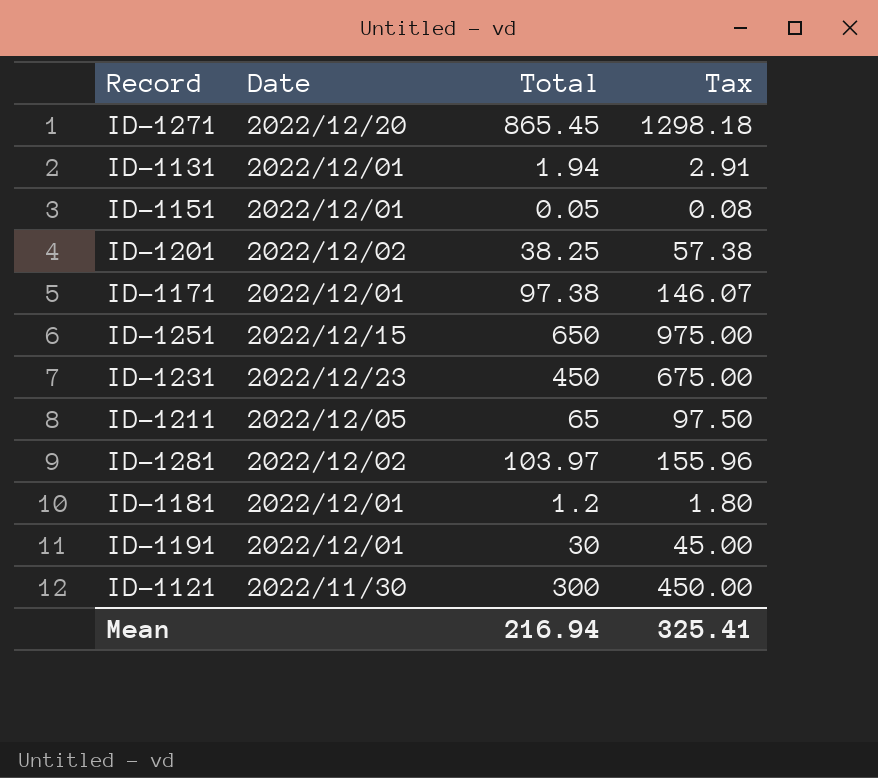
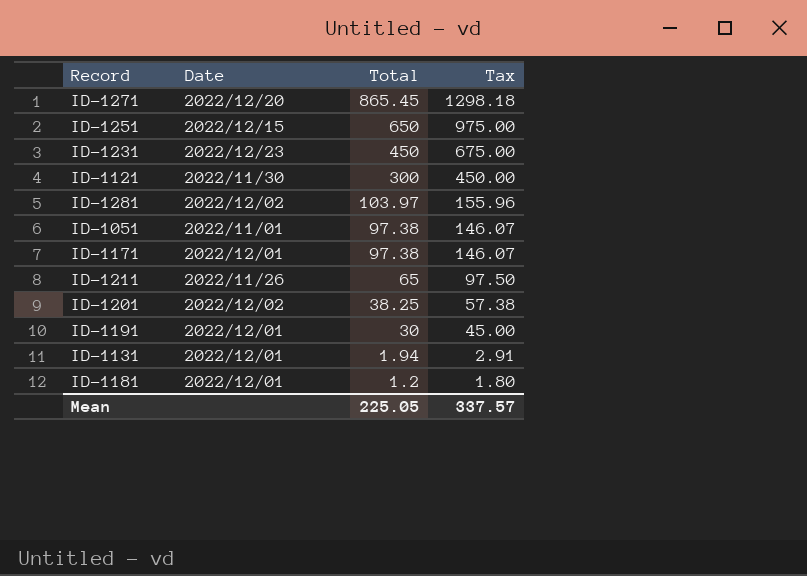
row order: none -> Total descending
row ID-1151: 2022/12/01 | 0.05 | 0.08 -> none
row ID-1051: none -> 2022/11/01 | 97.38 | 146.07
ID-1211 | Date: 2022/12/05 -> 2022/11/26
Mean | Total: 216.94 -> 225.05
Mean | Tax: 325.41 -> 337.57

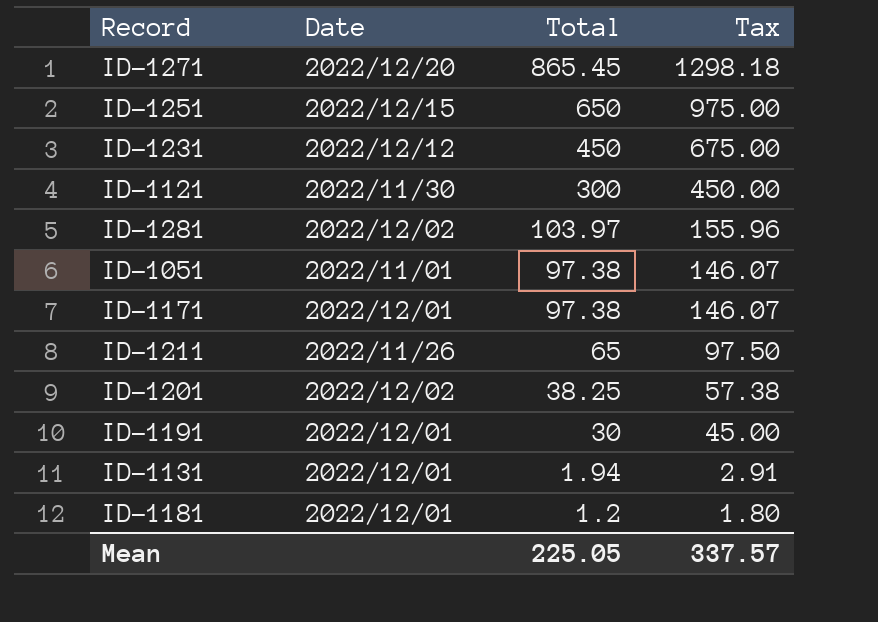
ID-1231 | Date: 2022/12/23 -> 2022/12/12

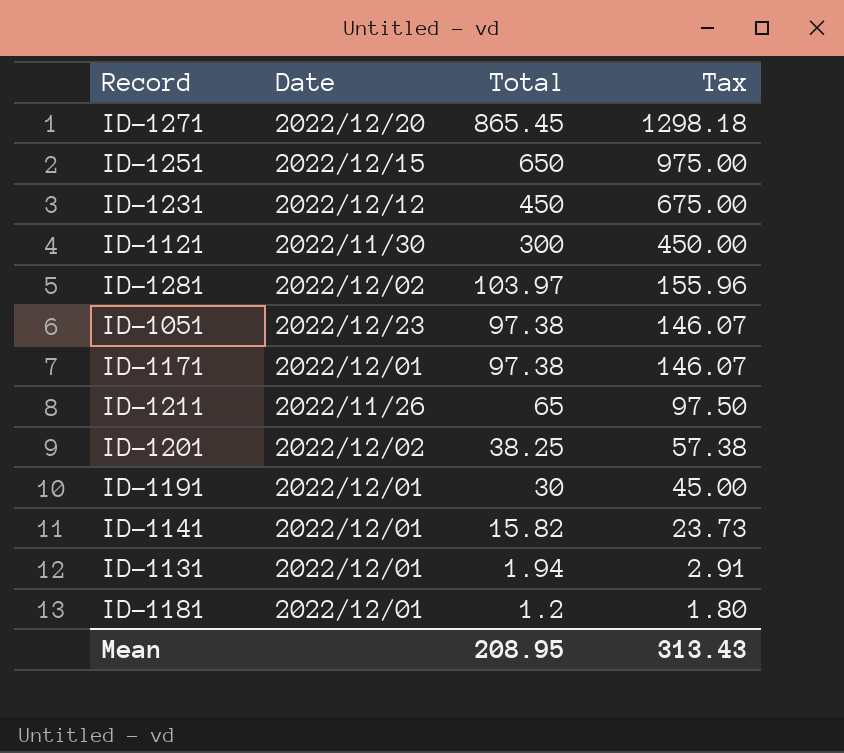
ID-1051 | Date: 2022/11/01 -> 2022/12/23
row ID-1141: none -> 2022/12/01 | 15.82 | 23.73
Mean | Total: 225.05 -> 208.95
Mean | Tax: 337.57 -> 313.43

